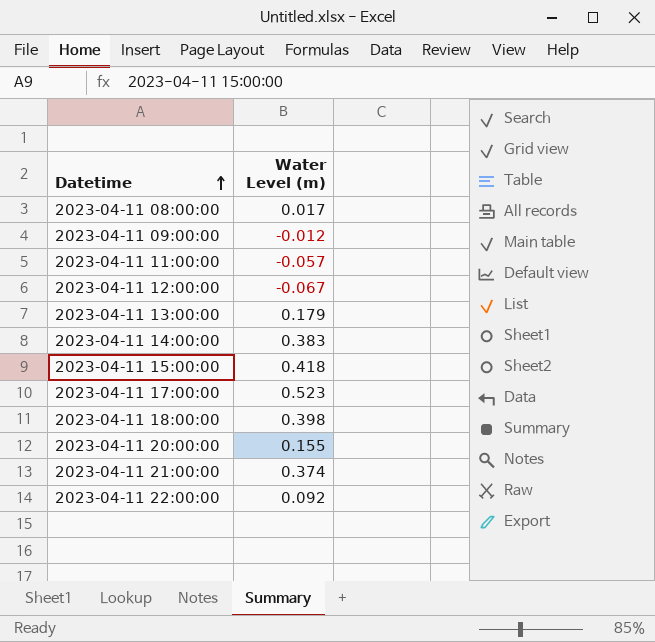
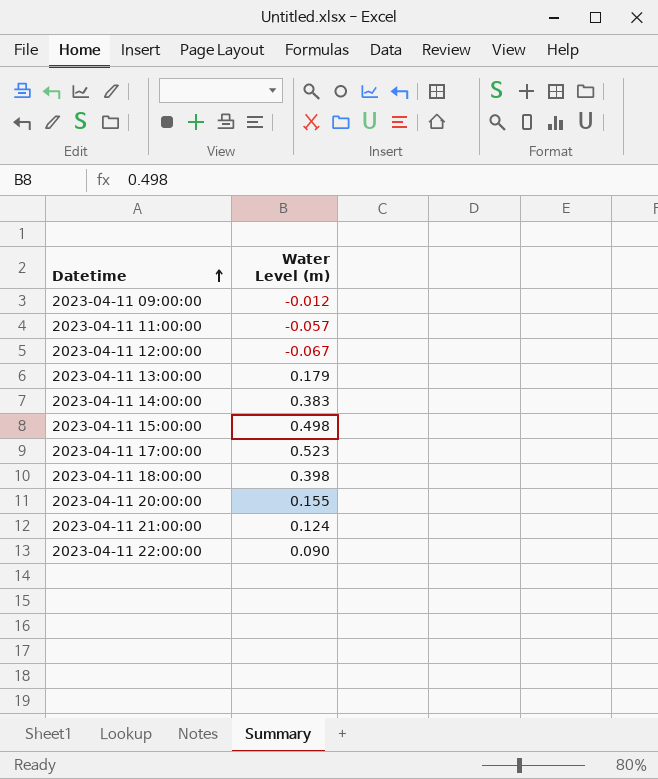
row 2023-04-11 08:00:00: 0.017 -> none
2023-04-11 15:00:00 | Water Level (m): 0.418 -> 0.498
2023-04-11 21:00:00 | Water Level (m): 0.374 -> 0.124
2023-04-11 22:00:00 | Water Level (m): 0.092 -> 0.090

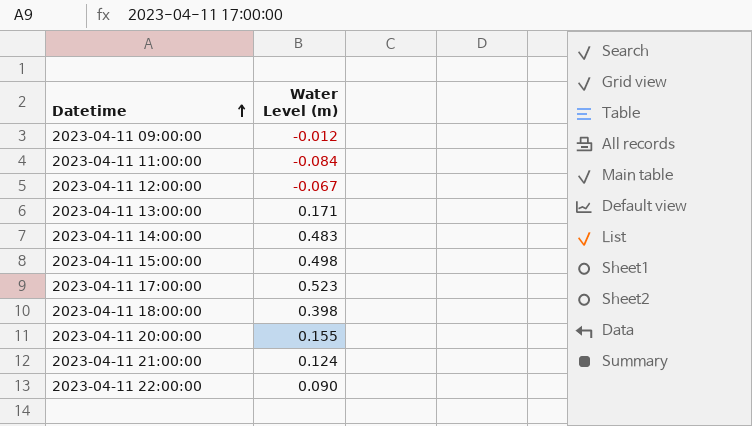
2023-04-11 11:00:00 | Water Level (m): -0.057 -> -0.084
2023-04-11 13:00:00 | Water Level (m): 0.179 -> 0.171
2023-04-11 14:00:00 | Water Level (m): 0.383 -> 0.483

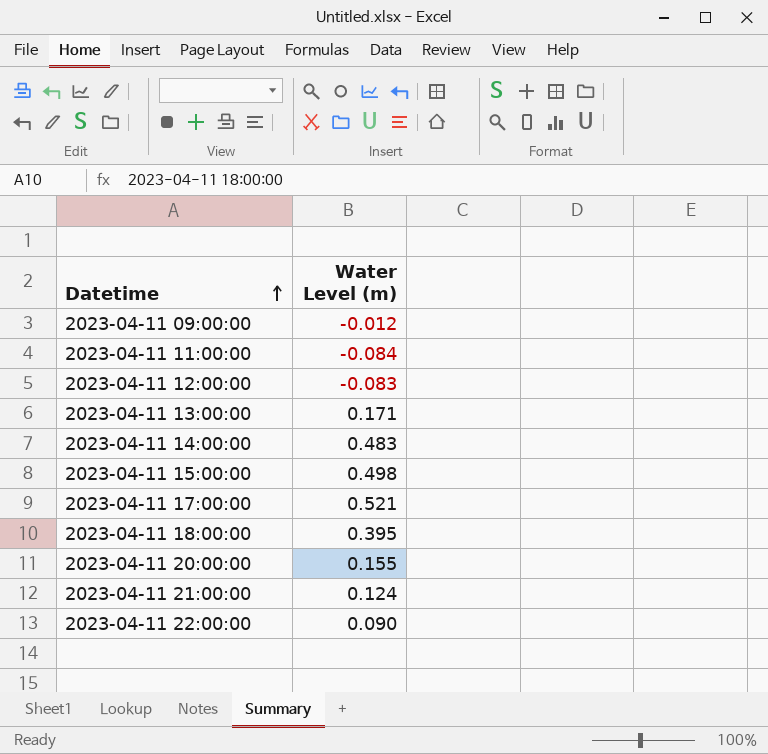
2023-04-11 12:00:00 | Water Level (m): -0.067 -> -0.083
2023-04-11 17:00:00 | Water Level (m): 0.523 -> 0.521
2023-04-11 18:00:00 | Water Level (m): 0.398 -> 0.395

